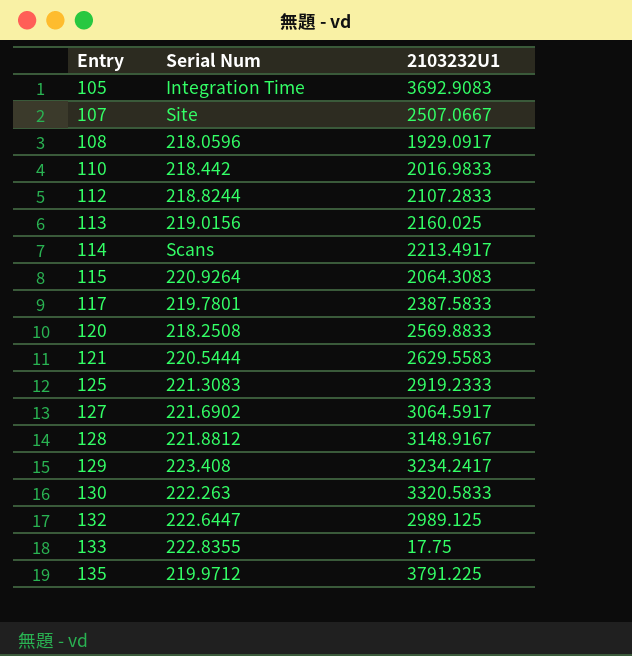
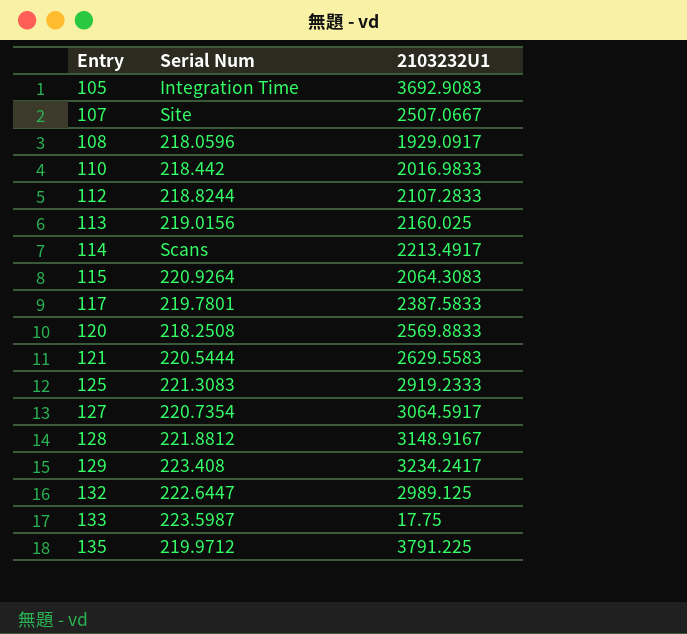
row 130: 222.263 | 3320.5833 -> none
127 | Serial Num: 221.6902 -> 220.7354
133 | Serial Num: 222.8355 -> 223.5987

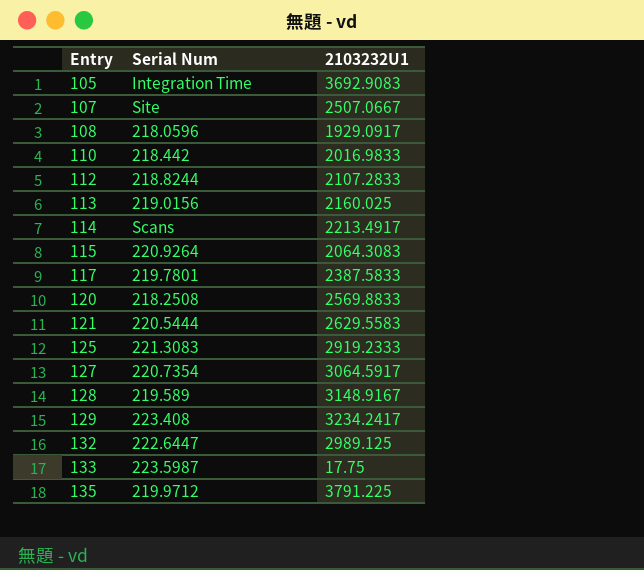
128 | Serial Num: 221.8812 -> 219.589

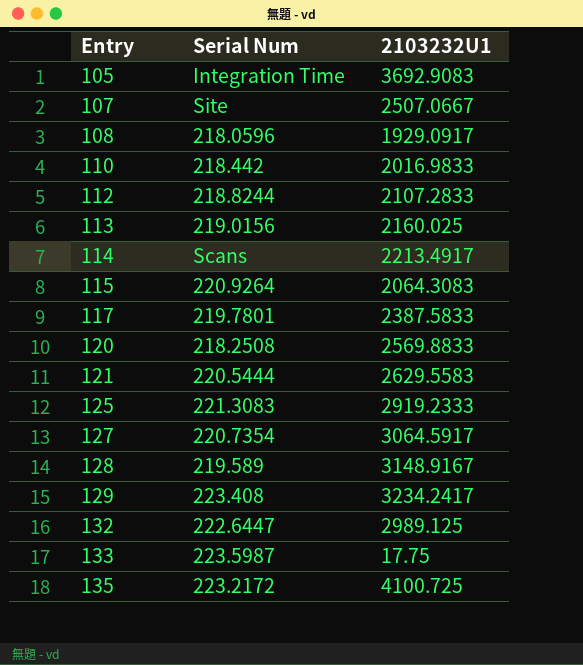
135 | Serial Num: 219.9712 -> 223.2172
135 | 2103232U1: 3791.225 -> 4100.725

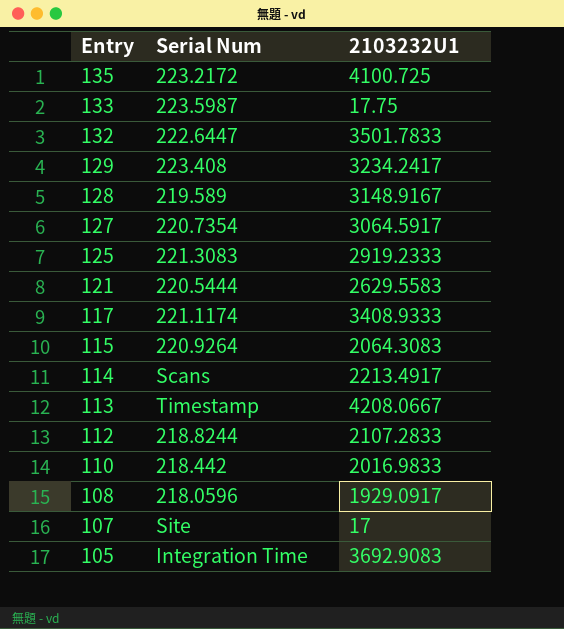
row order: Entry ascending -> Entry descending
row 120: 218.2508 | 2569.8833 -> none
132 | 2103232U1: 2989.125 -> 3501.7833
117 | Serial Num: 219.7801 -> 221.1174
117 | 2103232U1: 2387.5833 -> 3408.9333
113 | Serial Num: 219.0156 -> Timestamp
113 | 2103232U1: 2160.025 -> 4208.0667
107 | 2103232U1: 2507.0667 -> 17

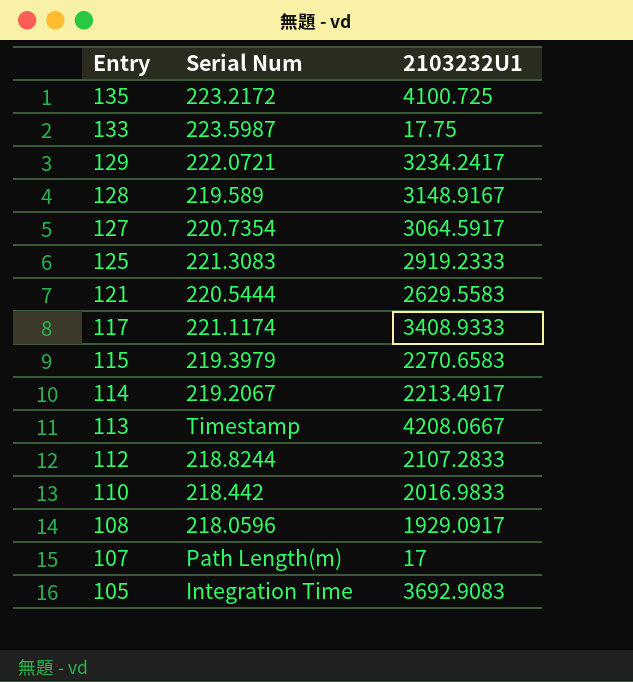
row 132: 222.6447 | 3501.7833 -> none
129 | Serial Num: 223.408 -> 222.0721
115 | Serial Num: 220.9264 -> 219.3979
115 | 2103232U1: 2064.3083 -> 2270.6583
114 | Serial Num: Scans -> 219.2067
107 | Serial Num: Site -> Path Length(m)

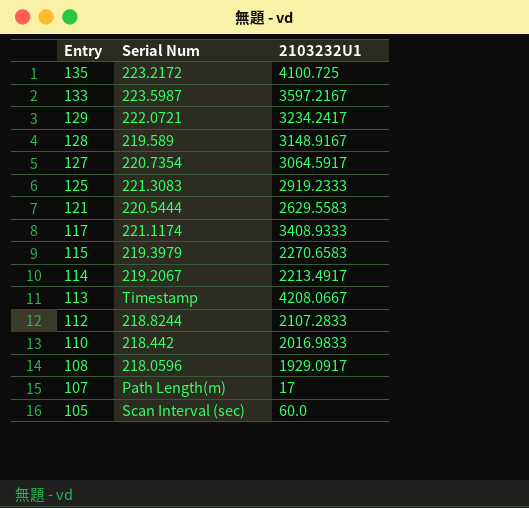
133 | 2103232U1: 17.75 -> 3597.2167
105 | Serial Num: Integration Time -> Scan Interval (sec)
105 | 2103232U1: 3692.9083 -> 60.0

